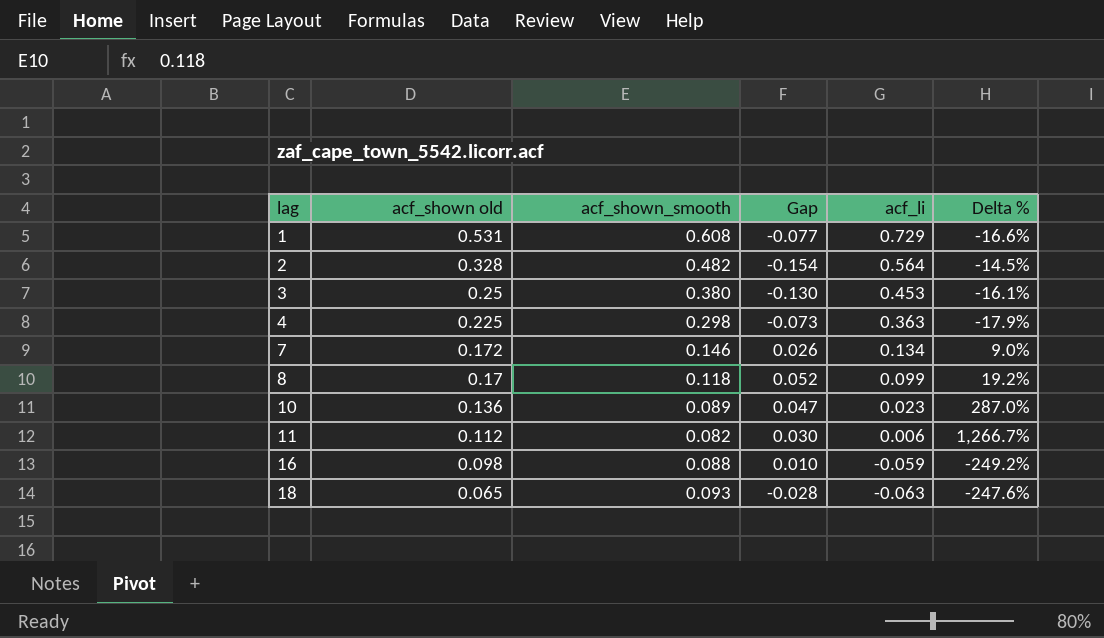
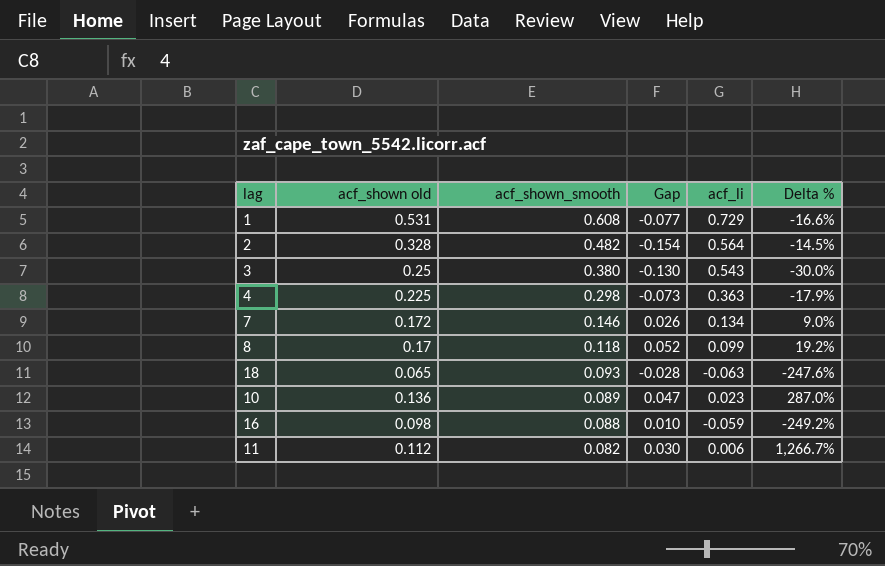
row order: lag ascending -> acf_shown_smooth descending
3 | acf_li: 0.453 -> 0.543
3 | Delta %: -16.1% -> -30.0%

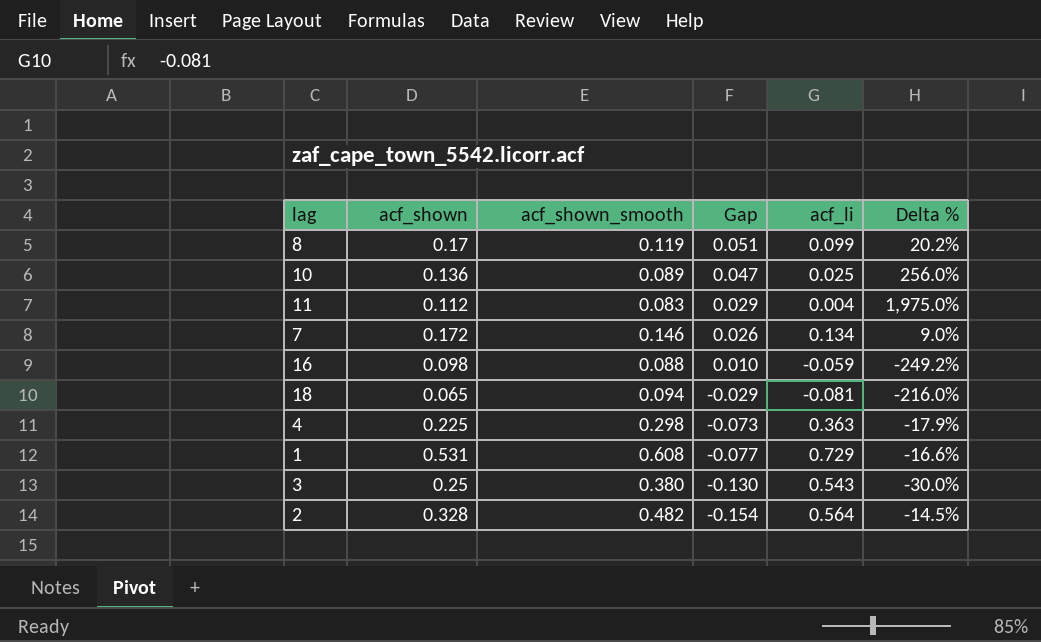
row order: acf_shown_smooth descending -> Gap descending
column name: acf_shown old -> acf_shown
8 | acf_shown_smooth: 0.118 -> 0.119
8 | Gap: 0.052 -> 0.051
8 | Delta %: 19.2% -> 20.2%
10 | acf_li: 0.023 -> 0.025
10 | Delta %: 287.0% -> 256.0%
11 | acf_shown_smooth: 0.082 -> 0.083
11 | Gap: 0.030 -> 0.029
11 | acf_li: 0.006 -> 0.004
11 | Delta %: 1,266.7% -> 1,975.0%
18 | acf_shown_smooth: 0.093 -> 0.094
18 | Gap: -0.028 -> -0.029
18 | acf_li: -0.063 -> -0.081
18 | Delta %: -247.6% -> -216.0%

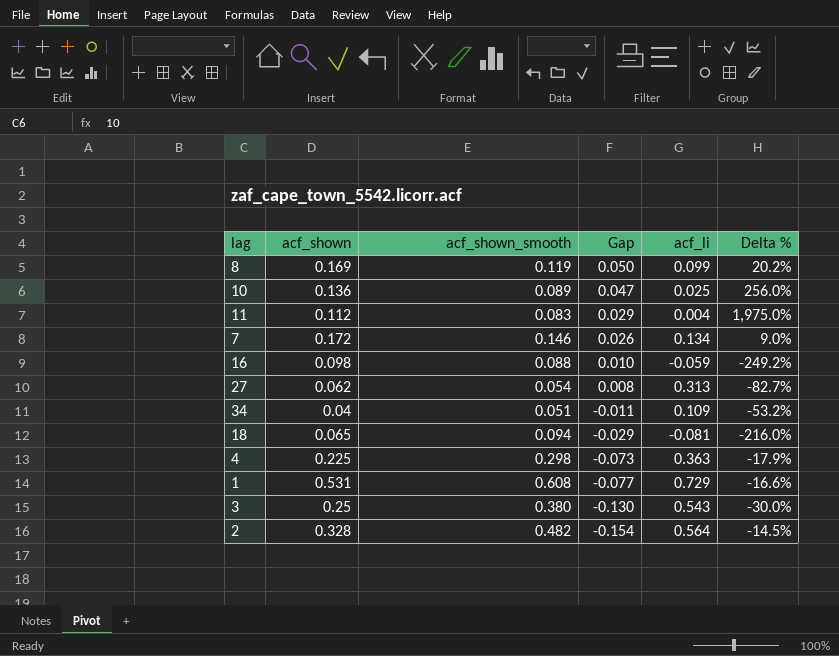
8 | acf_shown: 0.17 -> 0.169
8 | Gap: 0.051 -> 0.050
row 27: none -> 0.062 | 0.054 | 0.008 | 0.313 | -82.7%
row 34: none -> 0.04 | 0.051 | -0.011 | 0.109 | -53.2%

